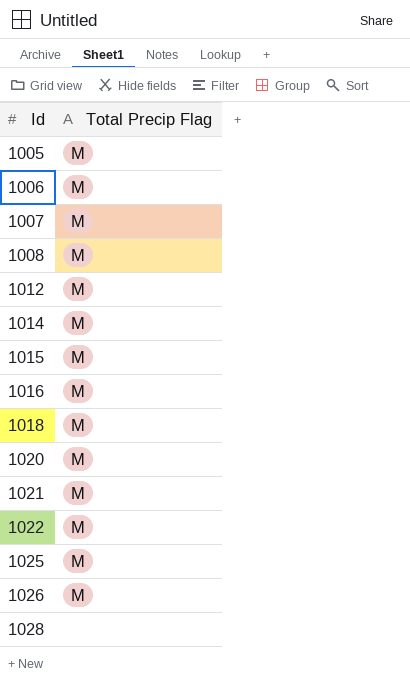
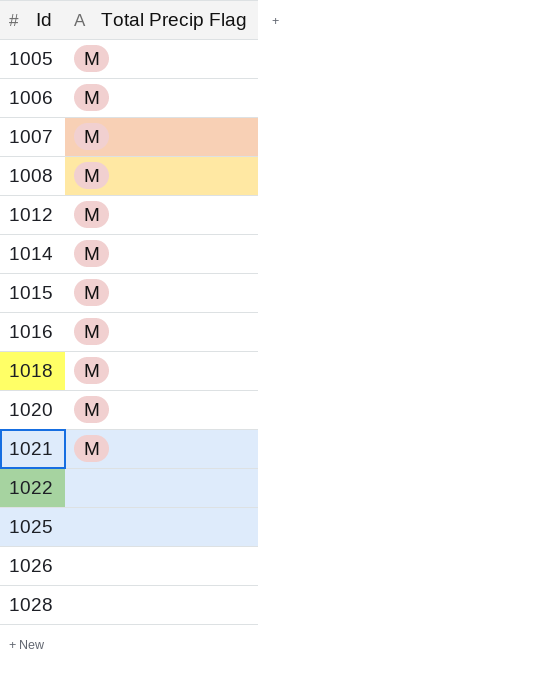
1022 | Total Precip Flag: M -> none
1025 | Total Precip Flag: M -> none
1026 | Total Precip Flag: M -> none

